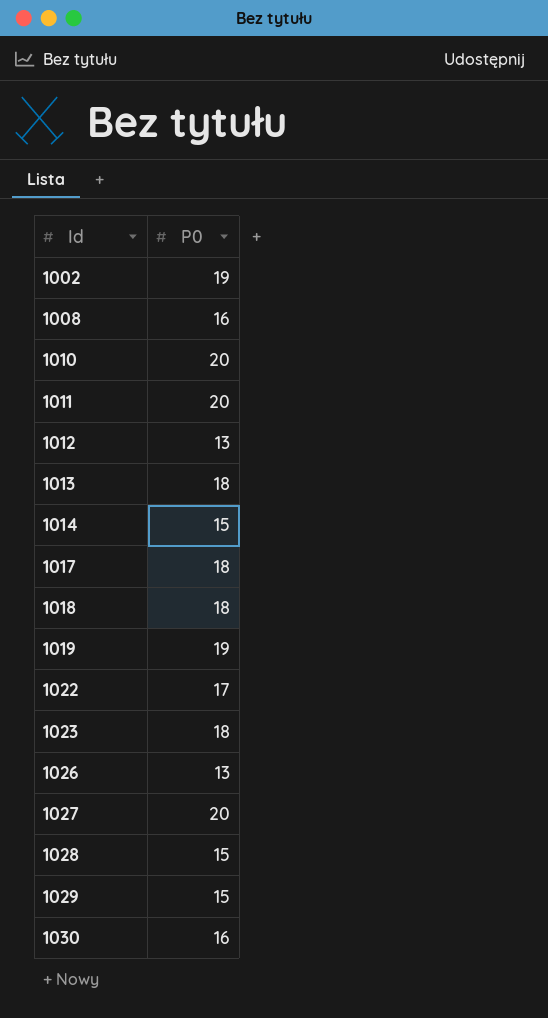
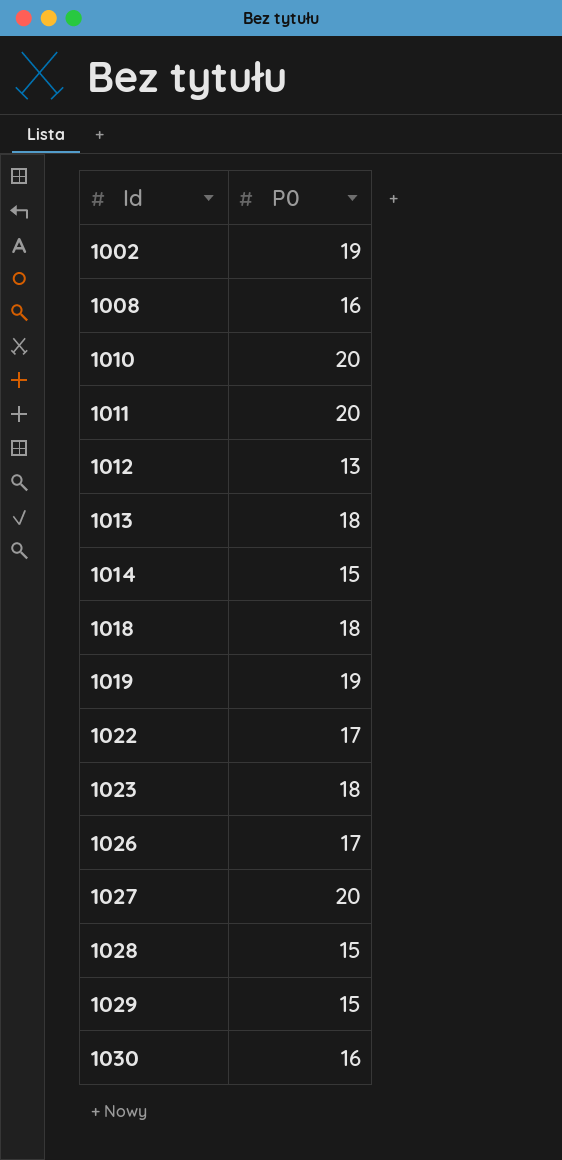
row 1017: 18 -> none
1026 | P0: 13 -> 17

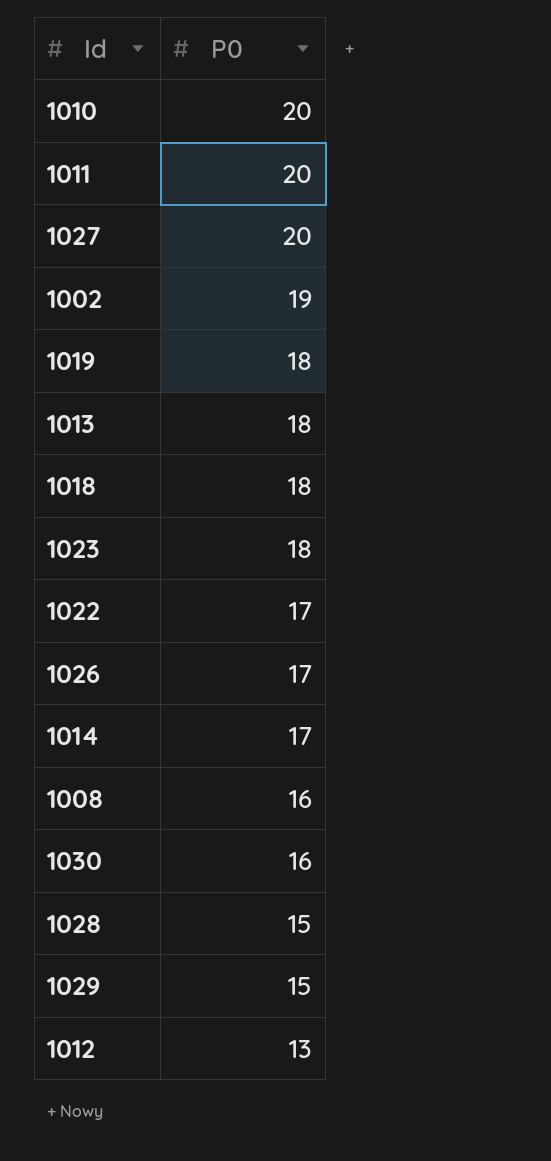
row order: Id ascending -> P0 descending
1019 | P0: 19 -> 18
1014 | P0: 15 -> 17

